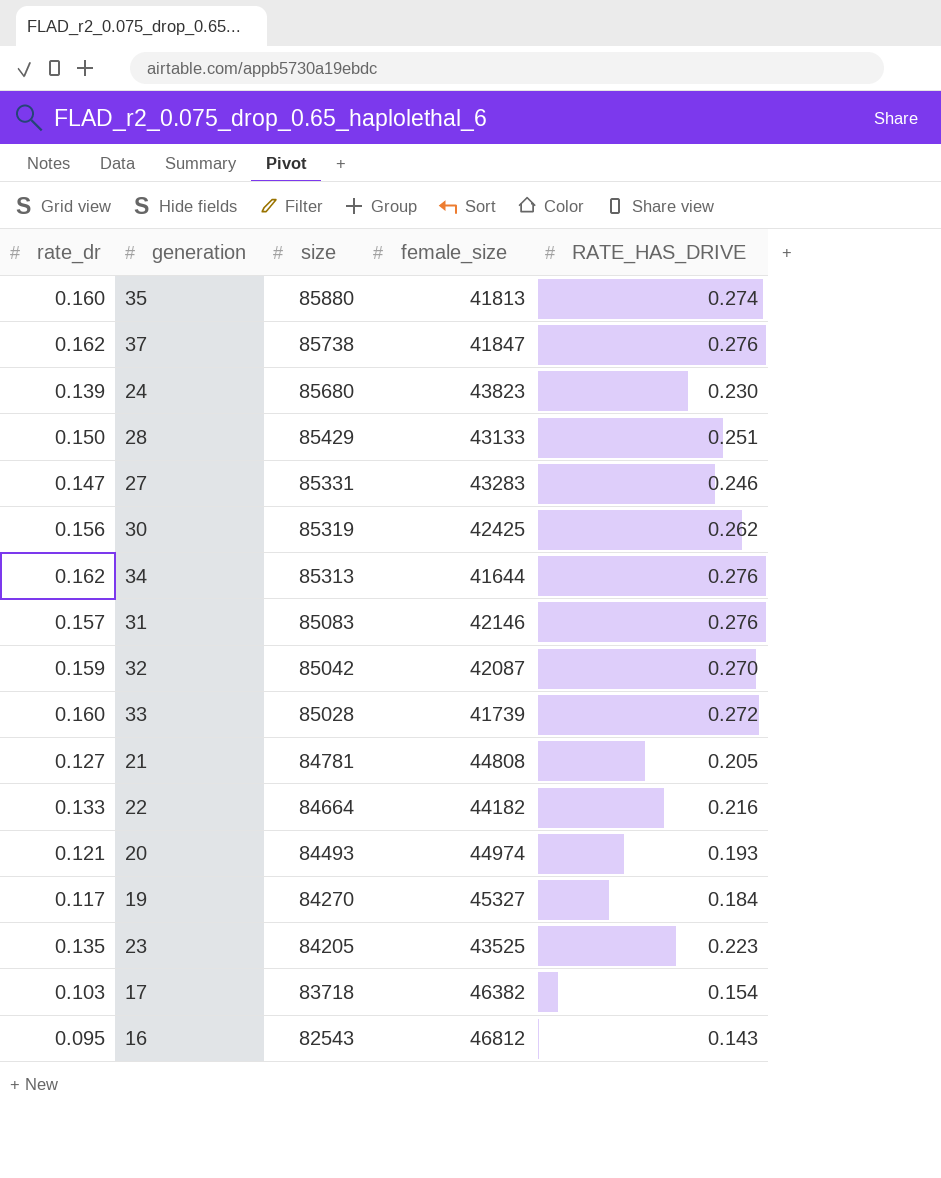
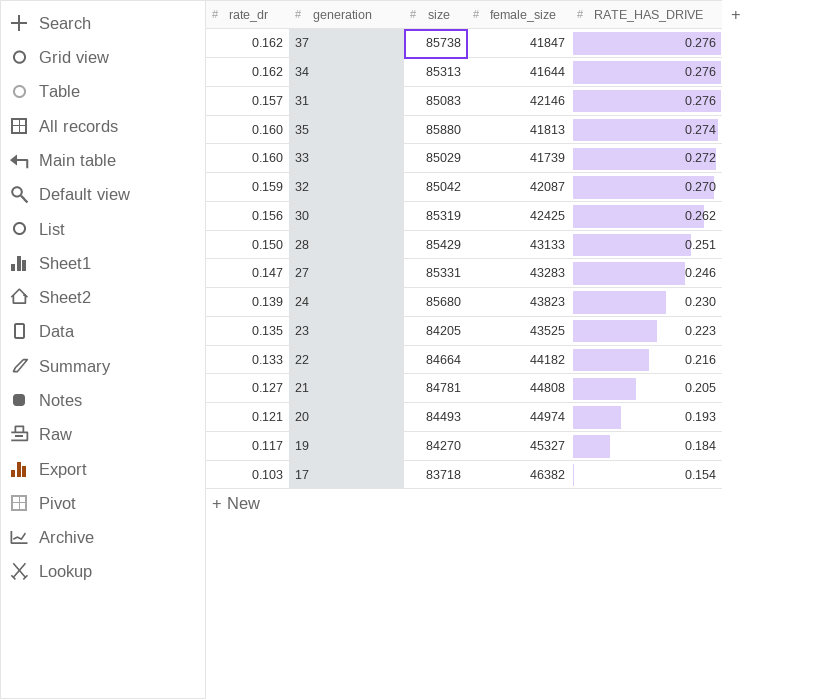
row order: size descending -> RATE_HAS_DRIVE descending
row 16: 0.095 | 82543 | 46812 | 0.143 -> none
33 | size: 85028 -> 85029

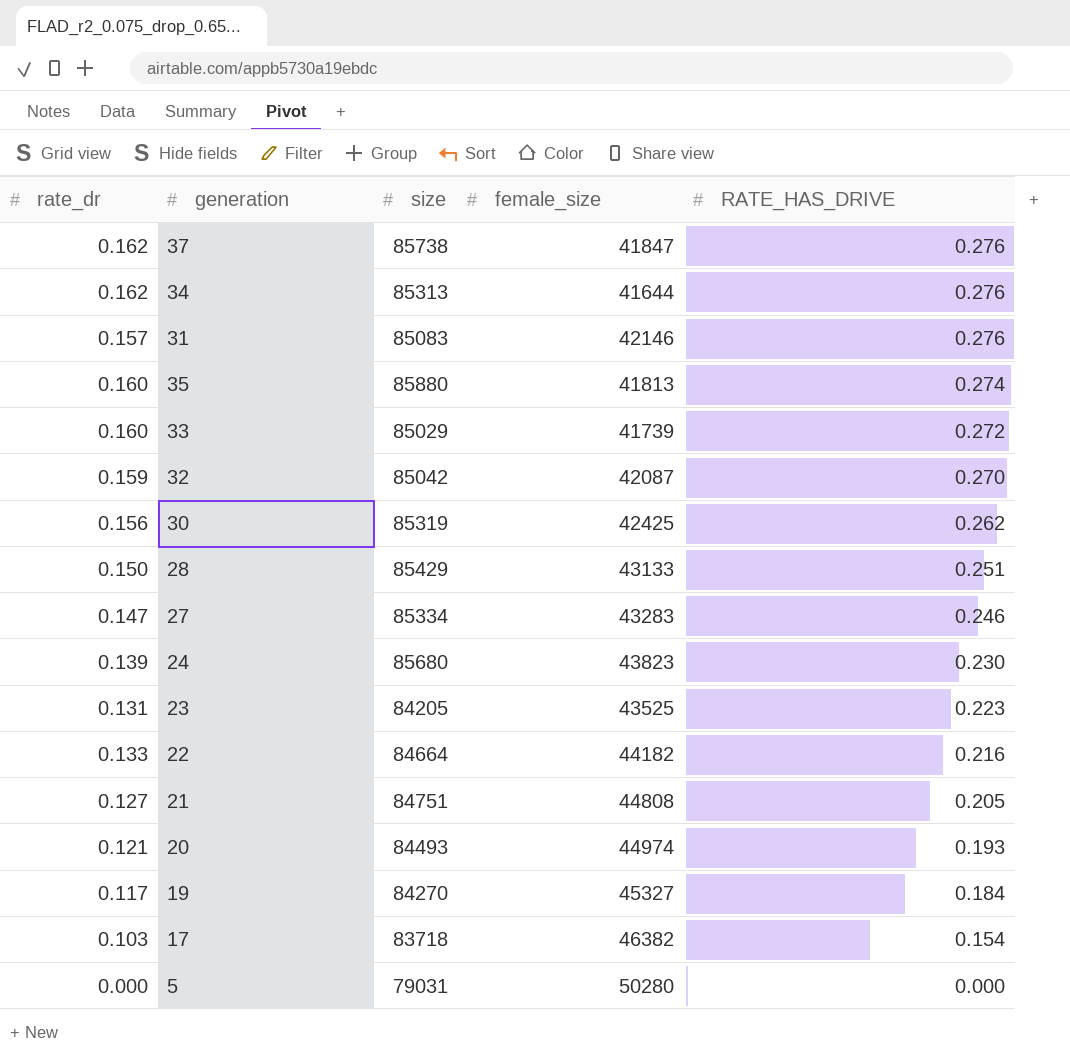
27 | size: 85331 -> 85334
23 | rate_dr: 0.135 -> 0.131
21 | size: 84781 -> 84751
row 5: none -> 0.000 | 79031 | 50280 | 0.000

